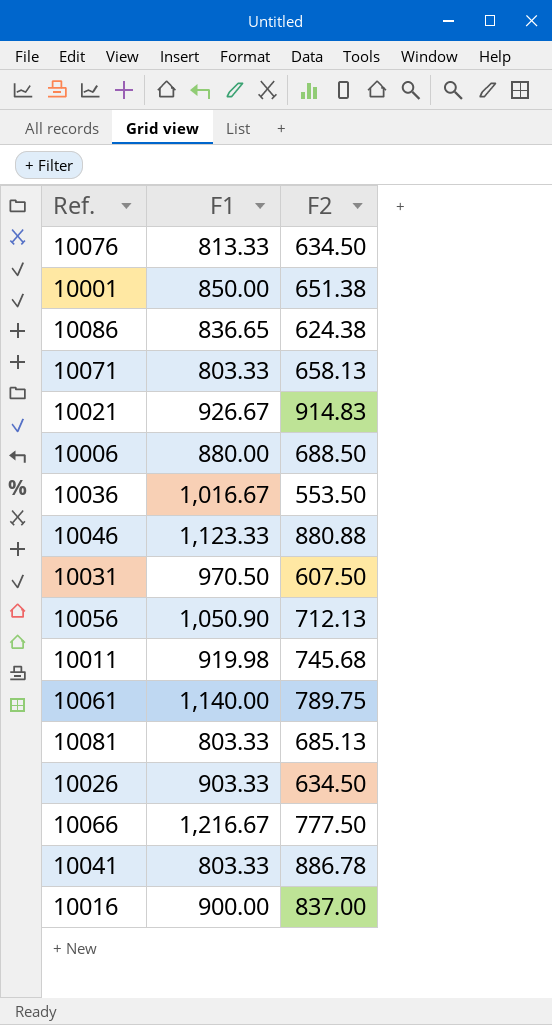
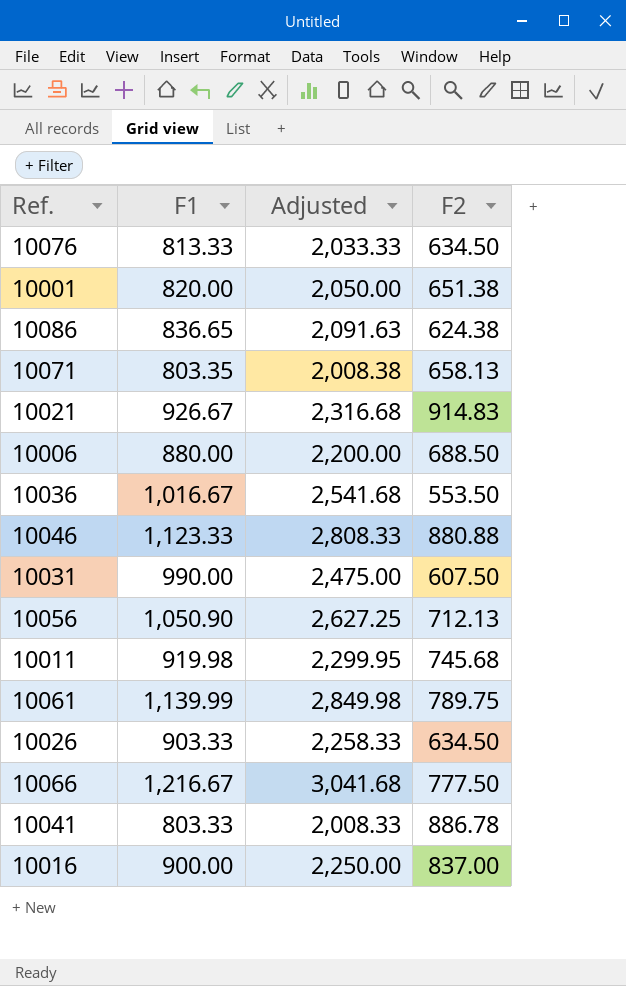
column Adjusted | formula: none -> [F1] * 2.5
row 10081: 803.33 | 685.13 -> none
10001 | F1: 850.00 -> 820.00
10071 | F1: 803.33 -> 803.35
10031 | F1: 970.50 -> 990.00
10061 | F1: 1,140.00 -> 1,139.99

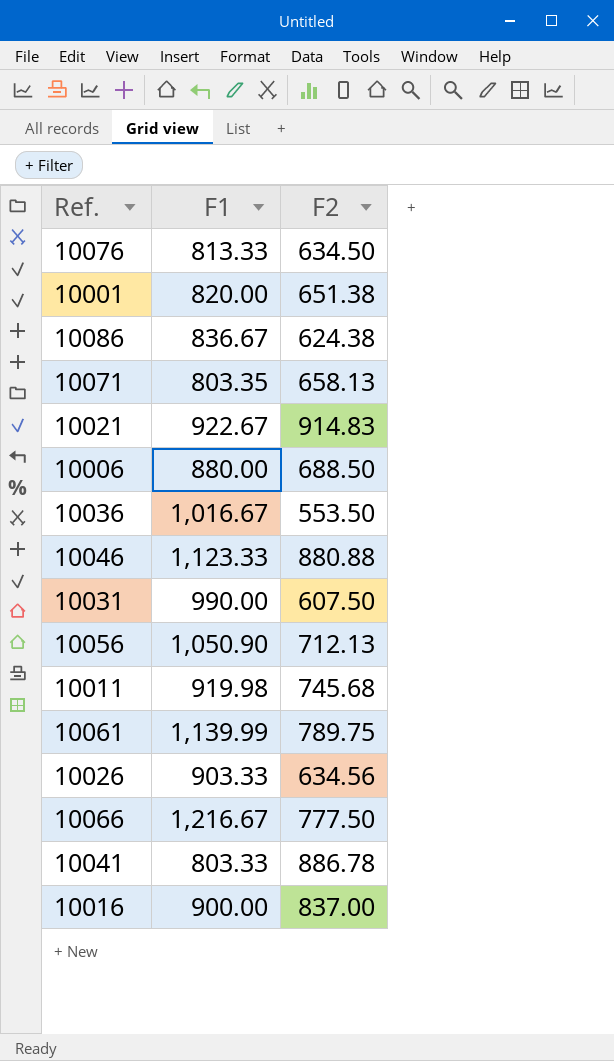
column Adjusted | formula: [F1] * 2.5 -> none
10086 | F1: 836.65 -> 836.67
10021 | F1: 926.67 -> 922.67
10026 | F2: 634.50 -> 634.56

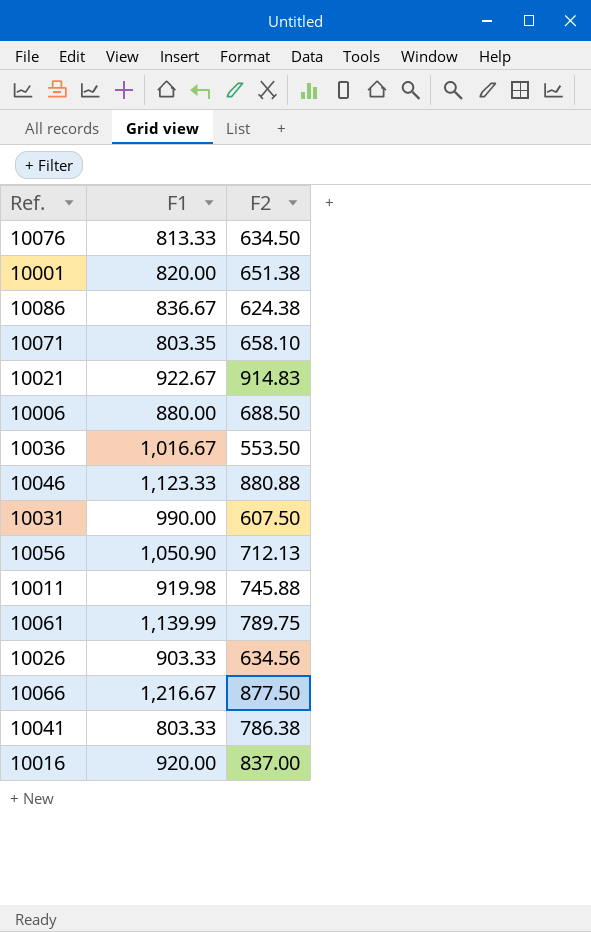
10071 | F2: 658.13 -> 658.10
10011 | F2: 745.68 -> 745.88
10066 | F2: 777.50 -> 877.50
10041 | F2: 886.78 -> 786.38
10016 | F1: 900.00 -> 920.00

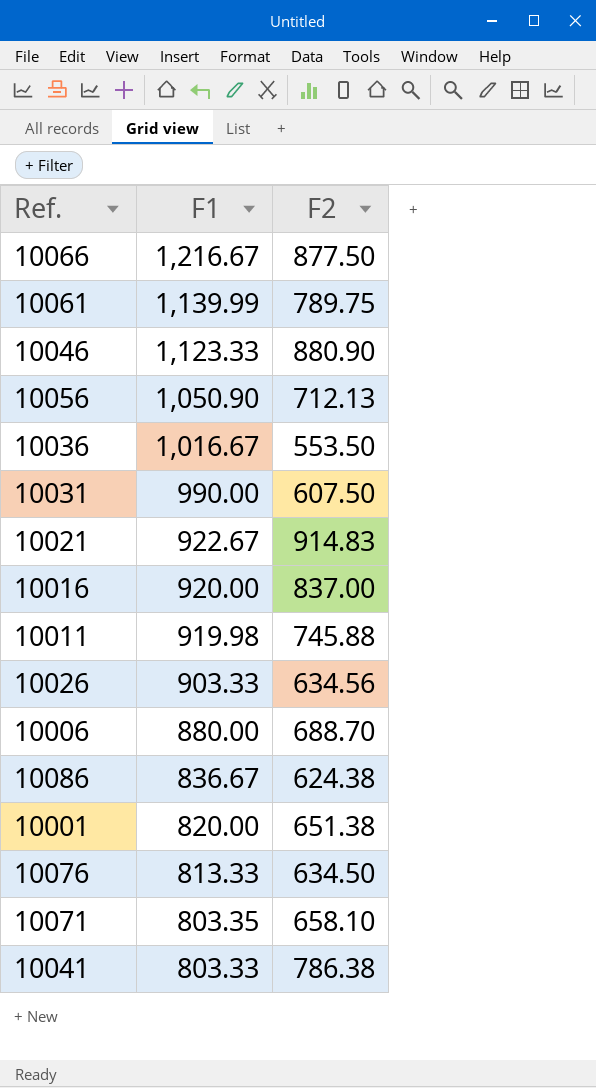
row order: none -> F1 descending
10046 | F2: 880.88 -> 880.90
10006 | F2: 688.50 -> 688.70

